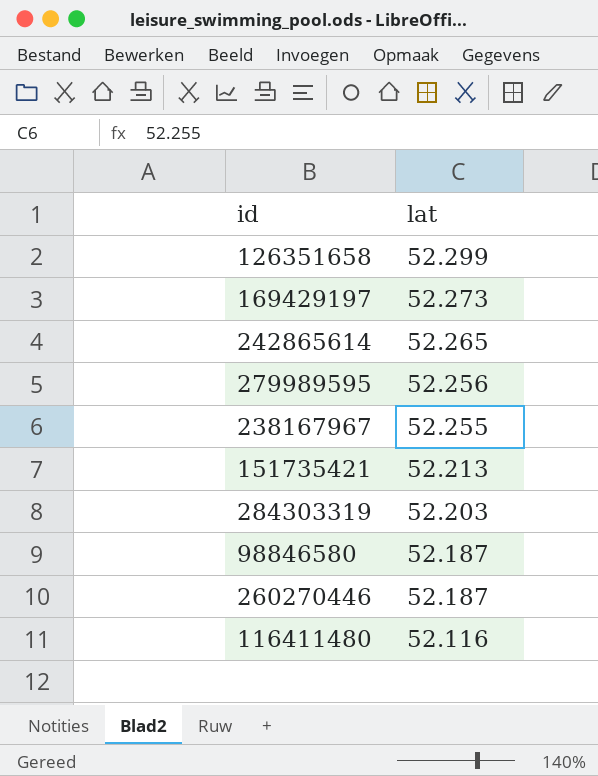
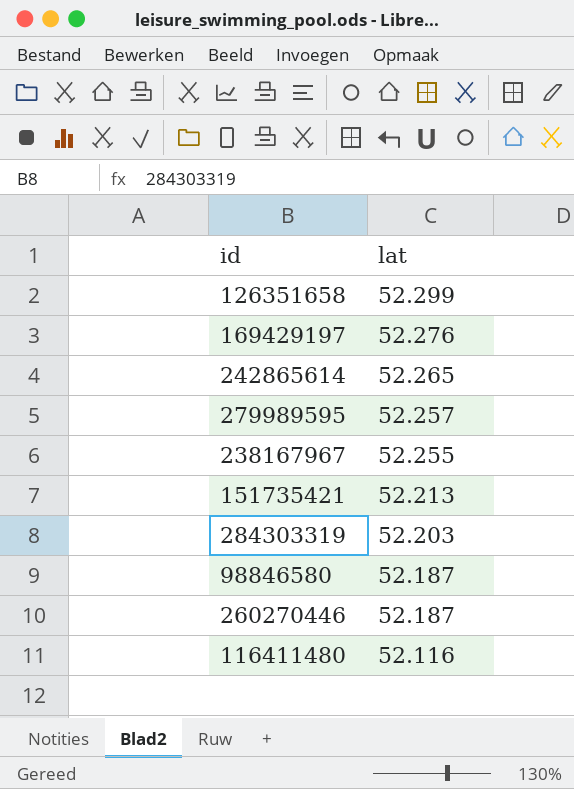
169429197 | lat: 52.273 -> 52.276
279989595 | lat: 52.256 -> 52.257

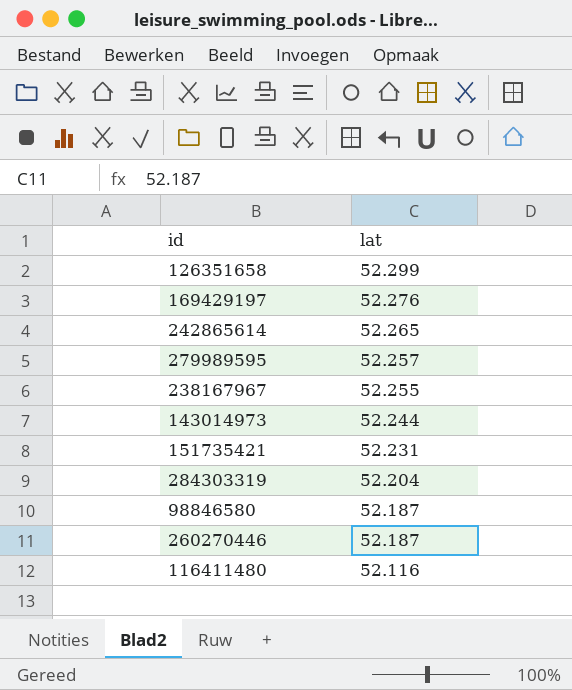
row 143014973: none -> 52.244
151735421 | lat: 52.213 -> 52.231
284303319 | lat: 52.203 -> 52.204

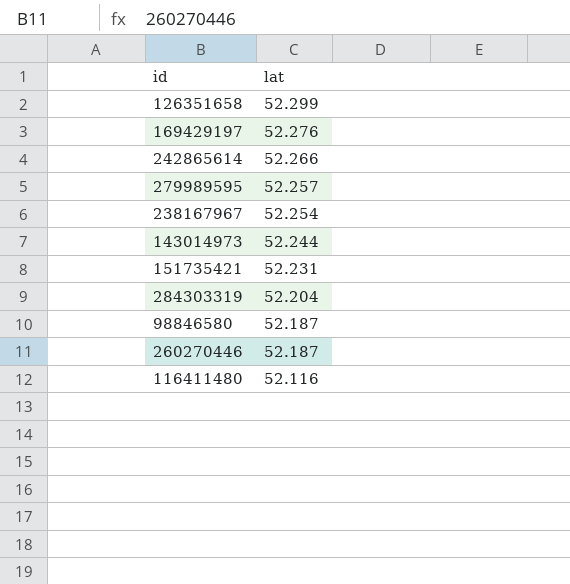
242865614 | lat: 52.265 -> 52.266
238167967 | lat: 52.255 -> 52.254

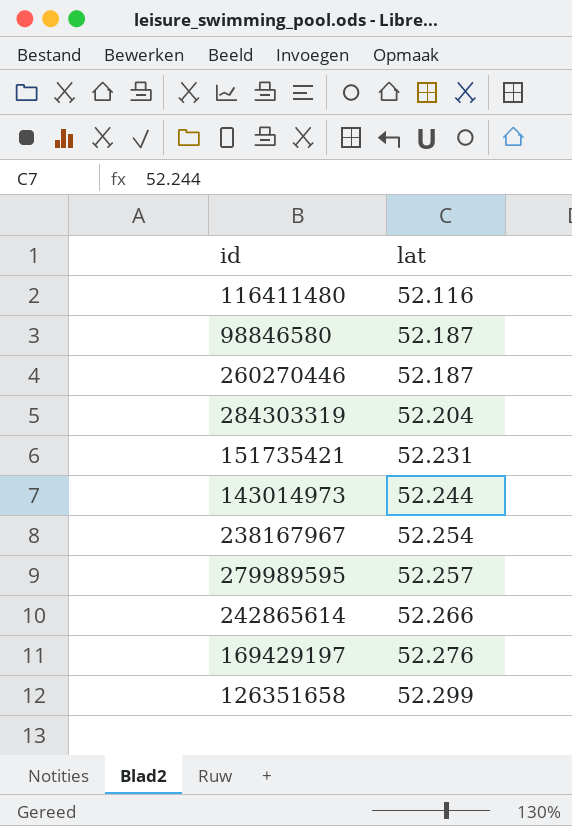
row order: lat descending -> lat ascending

